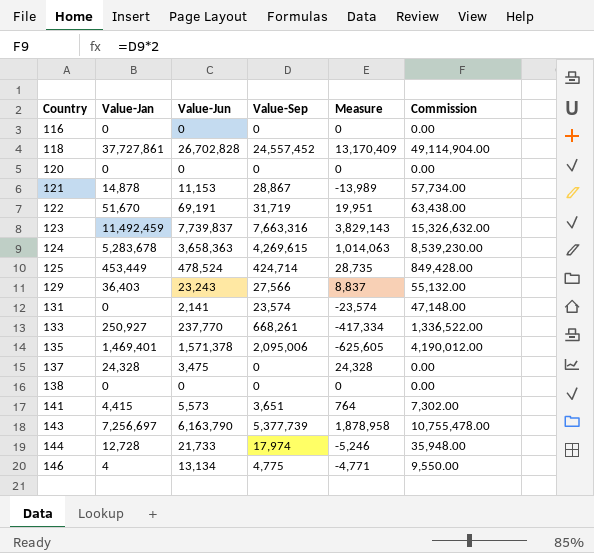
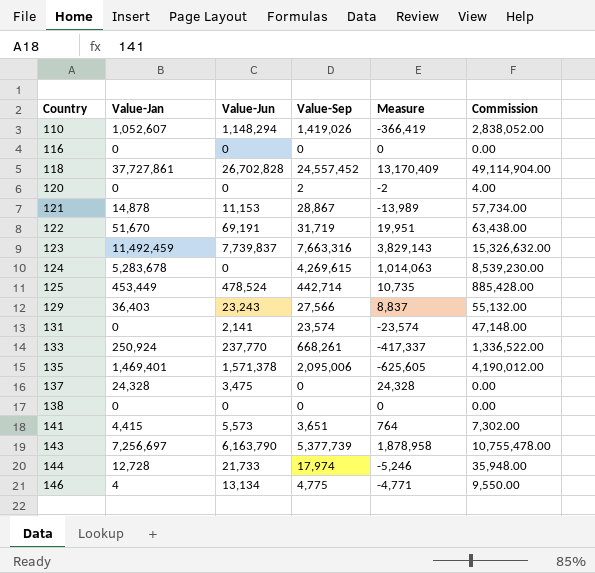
row 110: none -> 1,052,607 | 1,148,294 | 1,419,026 | -366,419 | 2,838,052.00
120 | Value-Sep: 0 -> 2
120 | Measure: 0 -> -2
120 | Commission: 0.00 -> 4.00
124 | Value-Jun: 3,658,363 -> 0
125 | Value-Sep: 424,714 -> 442,714
125 | Measure: 28,735 -> 10,735
125 | Commission: 849,428.00 -> 885,428.00
133 | Value-Jan: 250,927 -> 250,924
133 | Measure: -417,334 -> -417,337

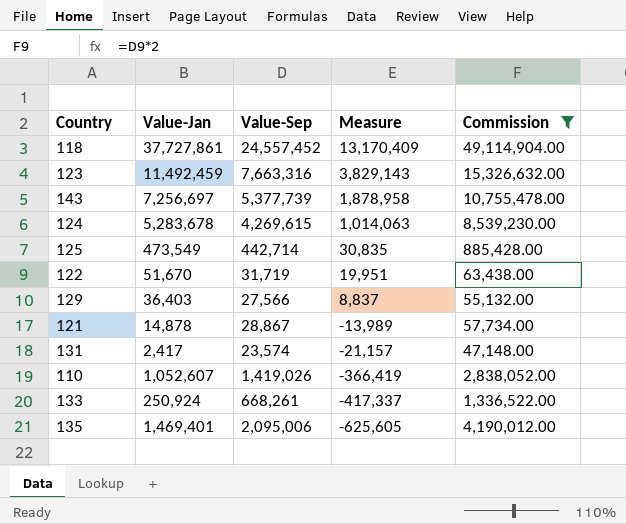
filter: none -> Commission >= 47,148.00
row order: Country ascending -> Measure descending
column Value-Jun | position: 3 -> none
125 | Value-Jan: 453,449 -> 473,549
125 | Measure: 10,735 -> 30,835
131 | Value-Jan: 0 -> 2,417
131 | Measure: -23,574 -> -21,157

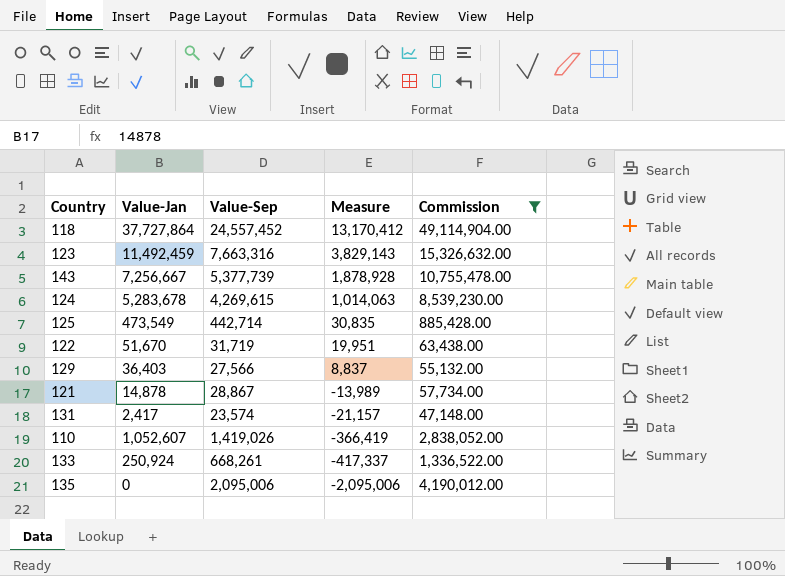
118 | Value-Jan: 37,727,861 -> 37,727,864
118 | Measure: 13,170,409 -> 13,170,412
143 | Value-Jan: 7,256,697 -> 7,256,667
143 | Measure: 1,878,958 -> 1,878,928
135 | Value-Jan: 1,469,401 -> 0
135 | Measure: -625,605 -> -2,095,006

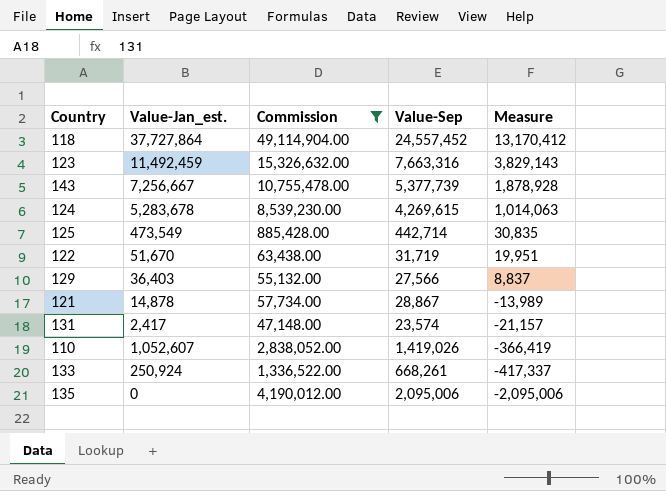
column name: Value-Jan -> Value-Jan_est.
column Commission | position: 5 -> 3

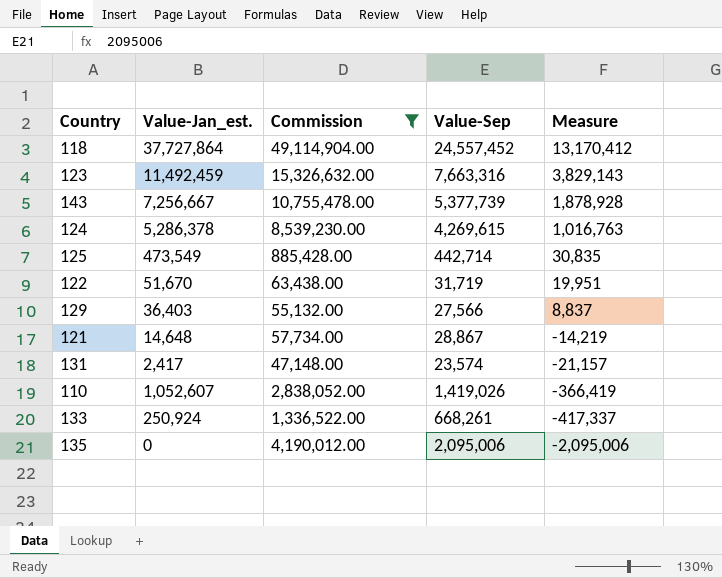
124 | Value-Jan_est.: 5,283,678 -> 5,286,378
124 | Measure: 1,014,063 -> 1,016,763
121 | Value-Jan_est.: 14,878 -> 14,648
121 | Measure: -13,989 -> -14,219

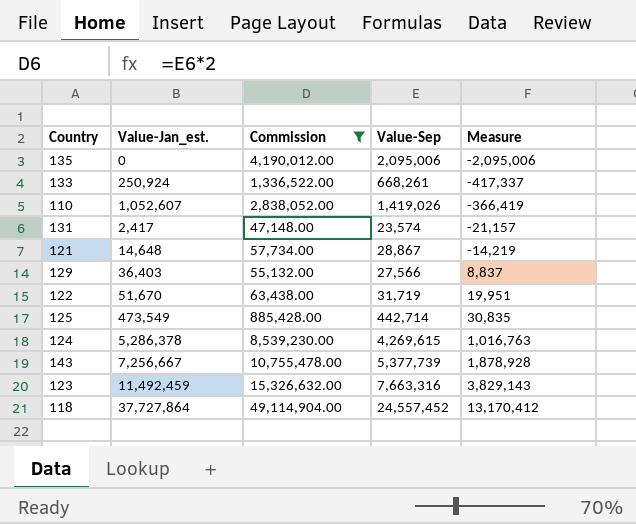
row order: Measure descending -> Measure ascending

